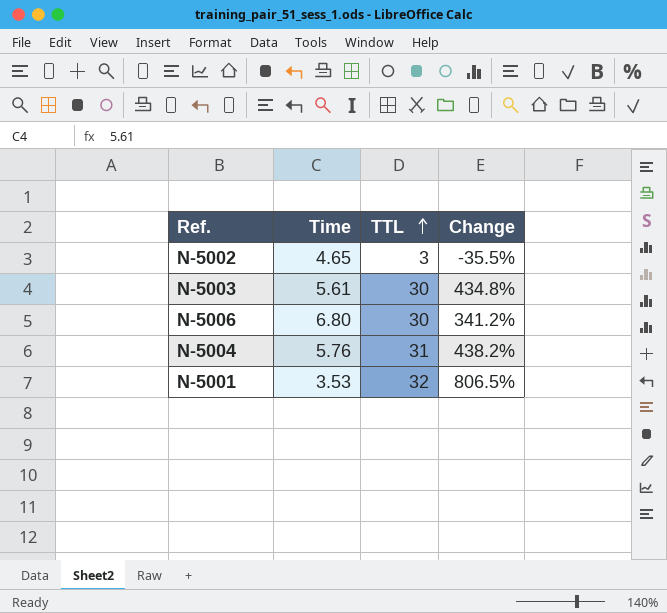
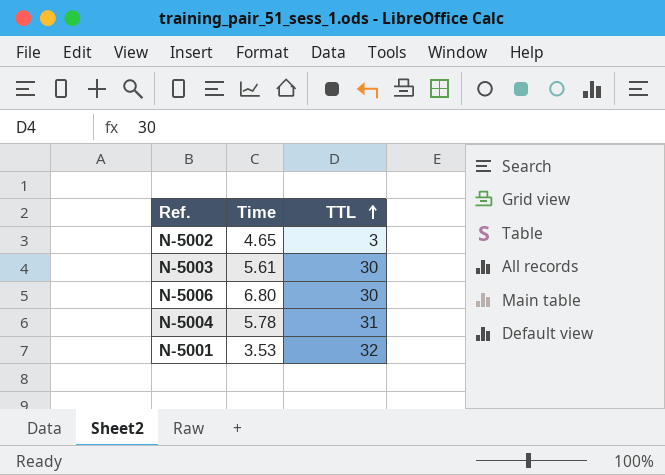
column Change | formula: ([TTL] - [Time]) / [Time] -> none
N-5004 | Time: 5.76 -> 5.78

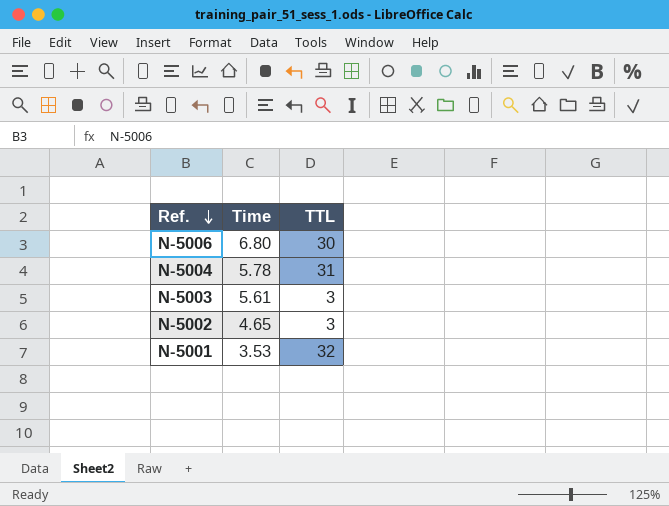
row order: TTL ascending -> Ref. descending
N-5003 | TTL: 30 -> 3

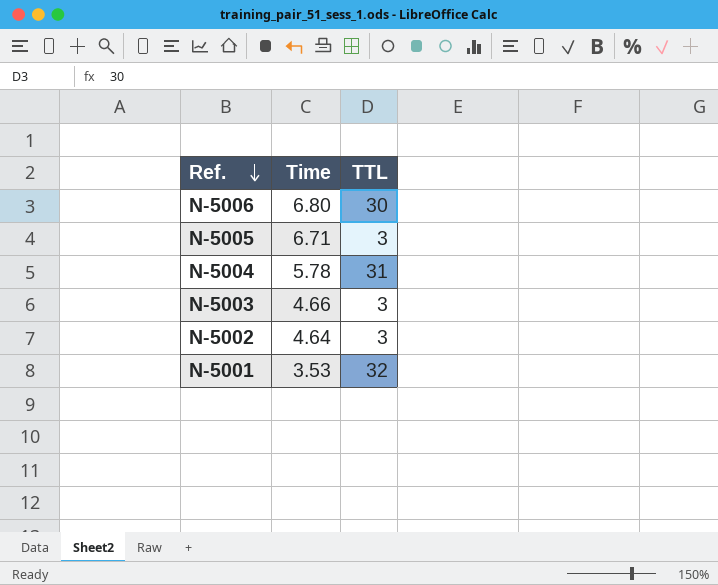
row N-5005: none -> 6.71 | 3
N-5003 | Time: 5.61 -> 4.66
N-5002 | Time: 4.65 -> 4.64

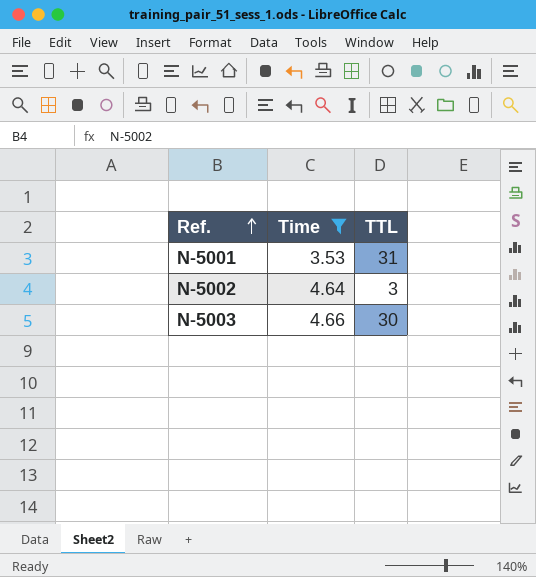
filter: none -> Time <= 4.66
row order: Ref. descending -> Ref. ascending
N-5001 | TTL: 32 -> 31
N-5003 | TTL: 3 -> 30

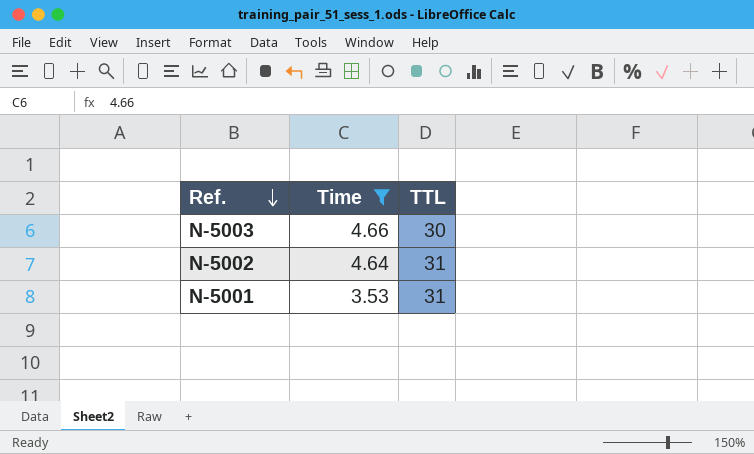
row order: Ref. ascending -> Ref. descending
N-5002 | TTL: 3 -> 31

